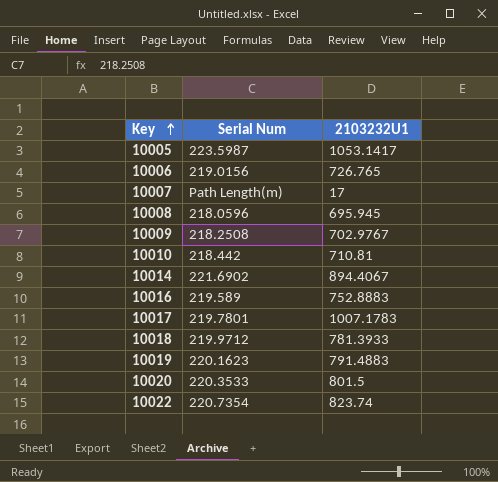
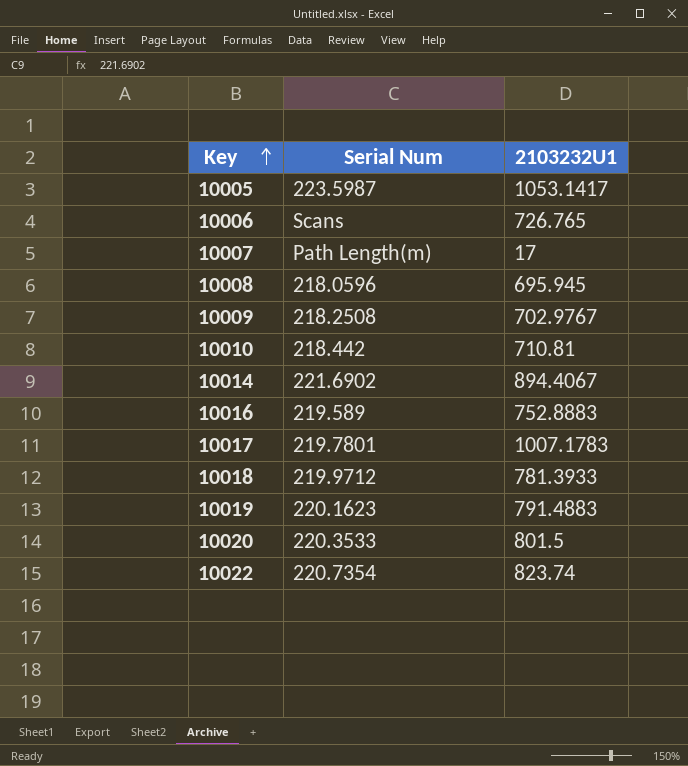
10006 | Serial Num: 219.0156 -> Scans

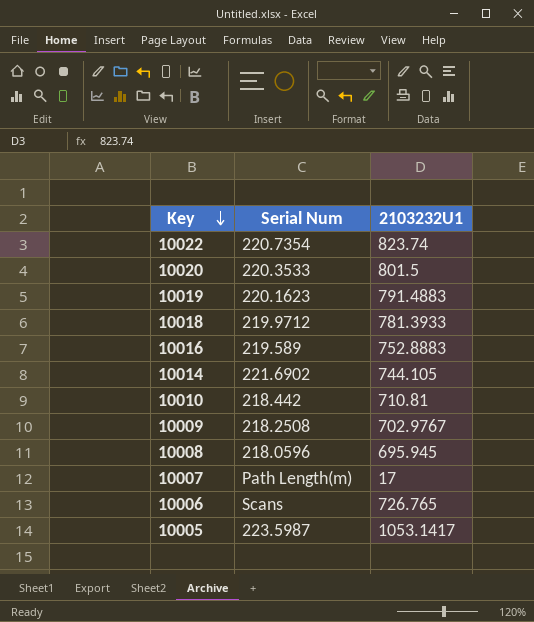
row order: Key ascending -> Key descending
row 10017: 219.7801 | 1007.1783 -> none
10014 | 2103232U1: 894.4067 -> 744.105

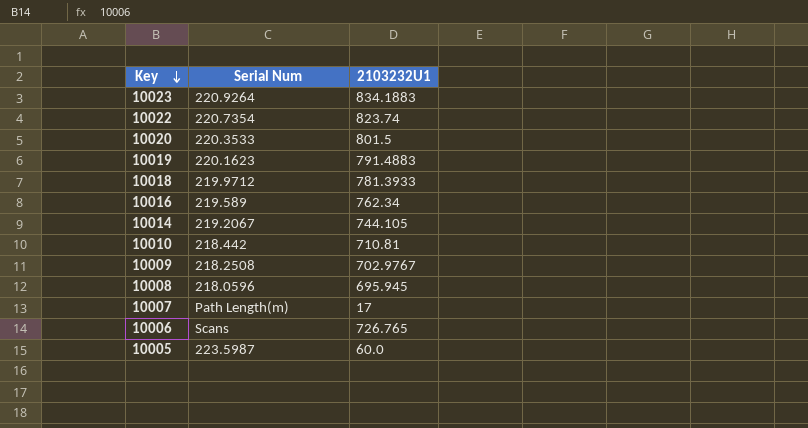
row 10023: none -> 220.9264 | 834.1883
10016 | 2103232U1: 752.8883 -> 762.34
10014 | Serial Num: 221.6902 -> 219.2067
10005 | 2103232U1: 1053.1417 -> 60.0

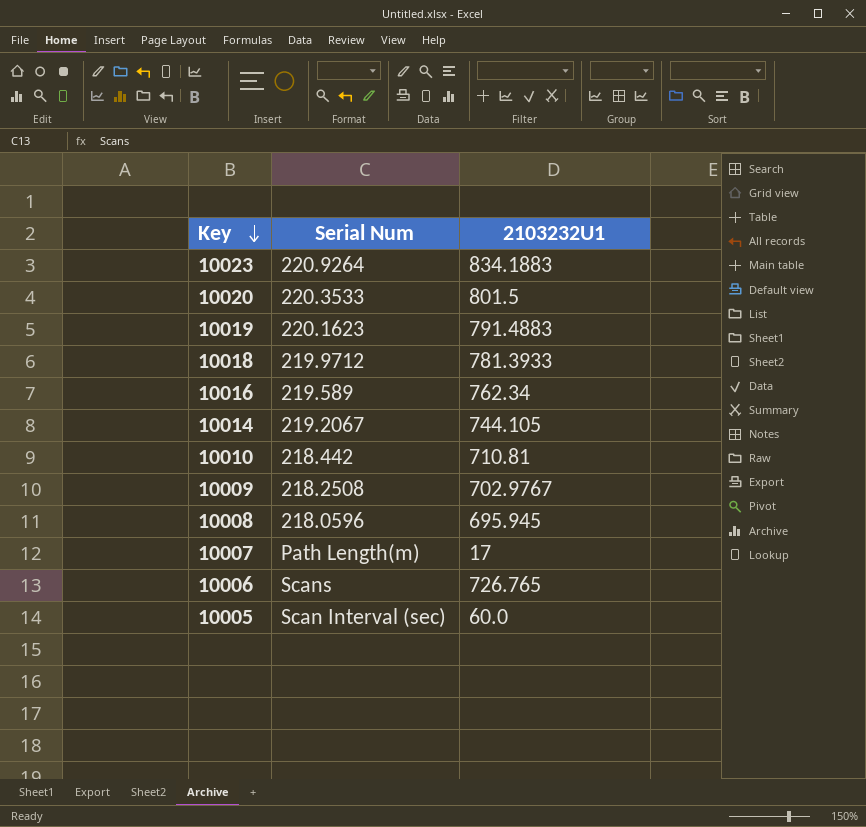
row 10022: 220.7354 | 823.74 -> none
10005 | Serial Num: 223.5987 -> Scan Interval (sec)

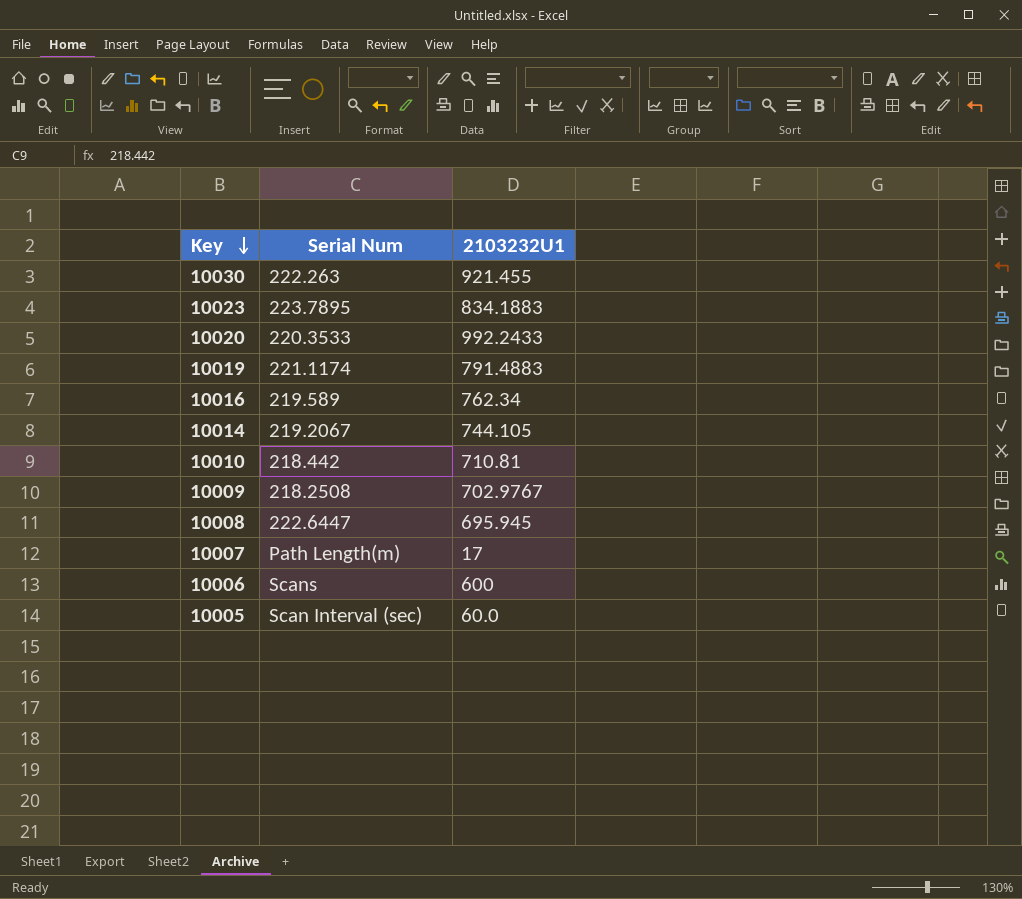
row 10018: 219.9712 | 781.3933 -> none
row 10030: none -> 222.263 | 921.455
10023 | Serial Num: 220.9264 -> 223.7895
10020 | 2103232U1: 801.5 -> 992.2433
10019 | Serial Num: 220.1623 -> 221.1174
10008 | Serial Num: 218.0596 -> 222.6447
10006 | 2103232U1: 726.765 -> 600

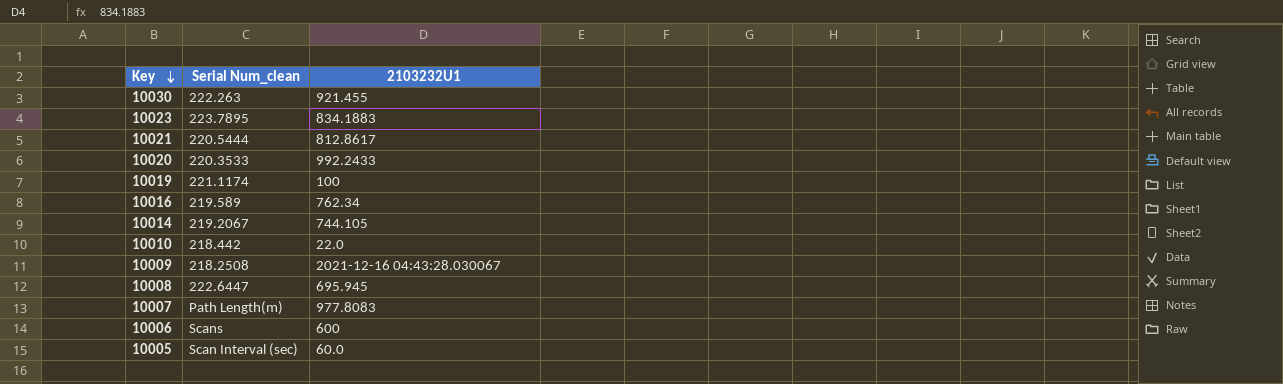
column name: Serial Num -> Serial Num_clean
row 10021: none -> 220.5444 | 812.8617
10019 | 2103232U1: 791.4883 -> 100
10010 | 2103232U1: 710.81 -> 22.0
10009 | 2103232U1: 702.9767 -> 2021-12-16 04:43:28.030067
10007 | 2103232U1: 17 -> 977.8083

